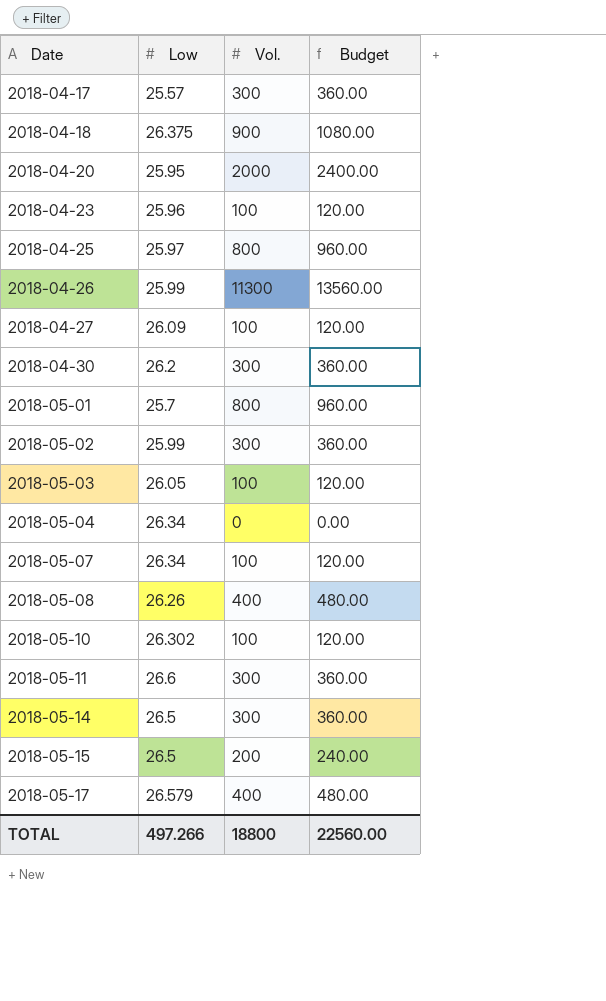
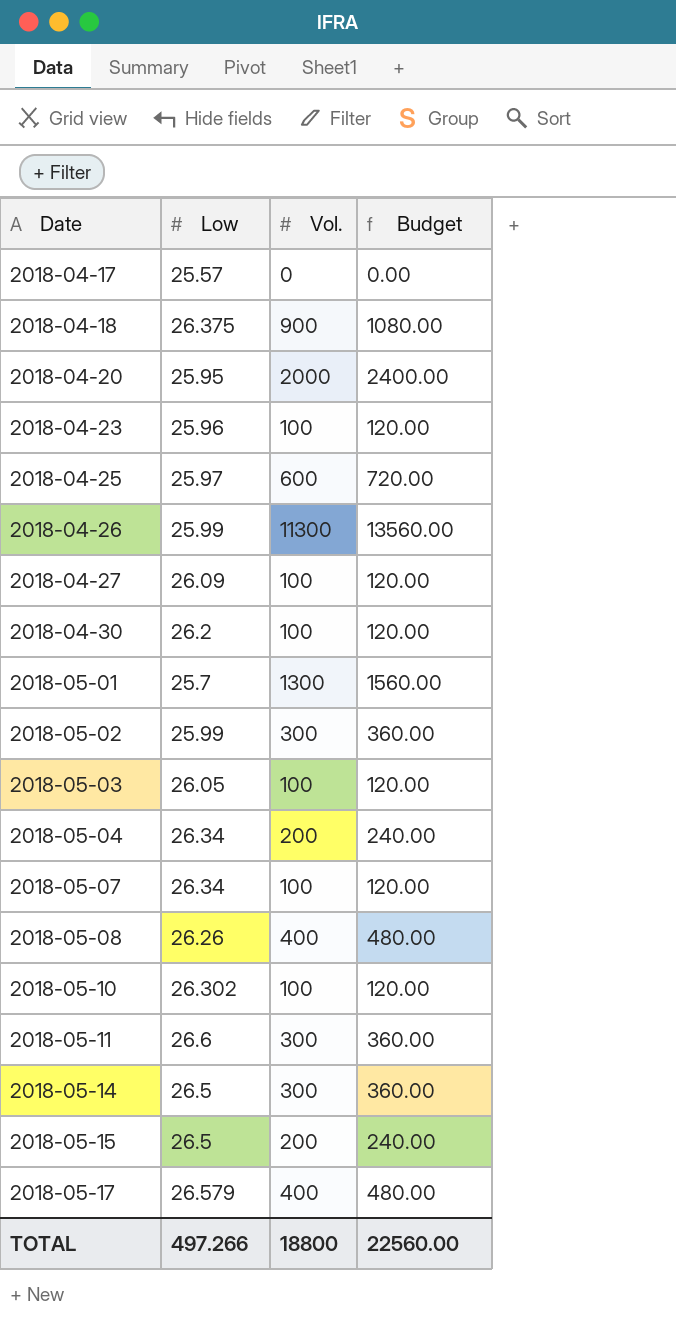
2018-04-17 | Vol.: 300 -> 0
2018-04-17 | Budget: 360.00 -> 0.00
2018-04-25 | Vol.: 800 -> 600
2018-04-25 | Budget: 960.00 -> 720.00
2018-04-30 | Vol.: 300 -> 100
2018-04-30 | Budget: 360.00 -> 120.00
2018-05-01 | Vol.: 800 -> 1300
2018-05-01 | Budget: 960.00 -> 1560.00
2018-05-04 | Vol.: 0 -> 200
2018-05-04 | Budget: 0.00 -> 240.00

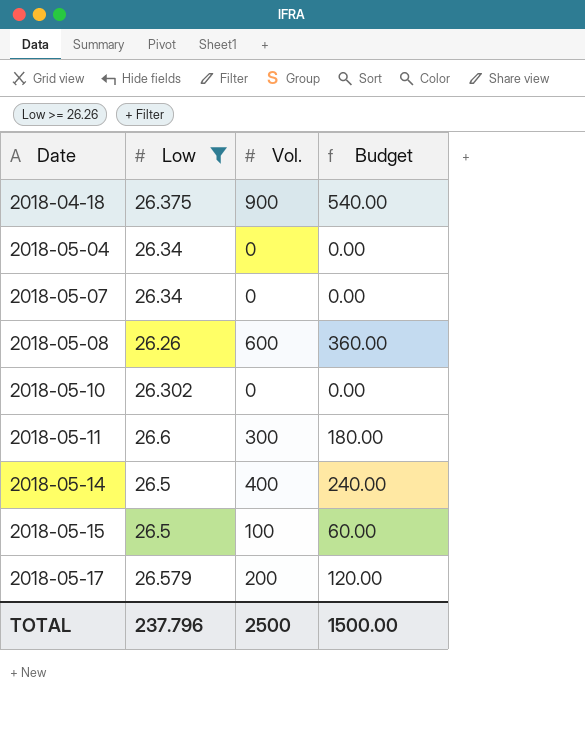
filter: none -> Low >= 26.26
column Budget | formula: [Vol.] * 1.2 -> [Vol.] * 0.6
2018-05-04 | Vol.: 200 -> 0
2018-05-07 | Vol.: 100 -> 0
2018-05-08 | Vol.: 400 -> 600
2018-05-10 | Vol.: 100 -> 0
2018-05-14 | Vol.: 300 -> 400
2018-05-15 | Vol.: 200 -> 100
2018-05-17 | Vol.: 400 -> 200
TOTAL | Low: 497.266 -> 237.796
TOTAL | Vol.: 18800 -> 2500
TOTAL | Budget: 22560.00 -> 1500.00

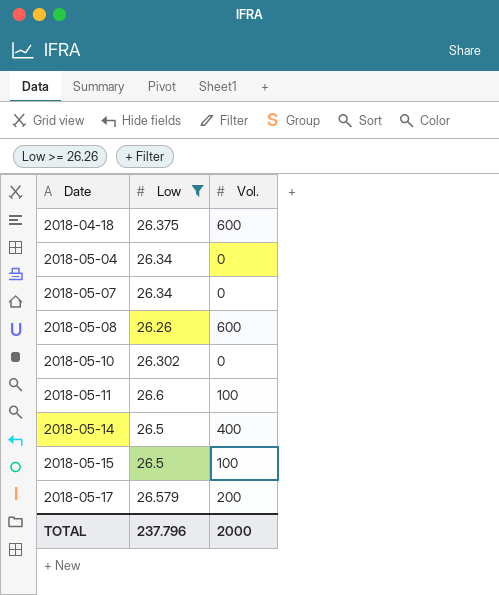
column Budget | formula: [Vol.] * 0.6 -> none
2018-04-18 | Vol.: 900 -> 600
2018-05-11 | Vol.: 300 -> 100
TOTAL | Vol.: 2500 -> 2000

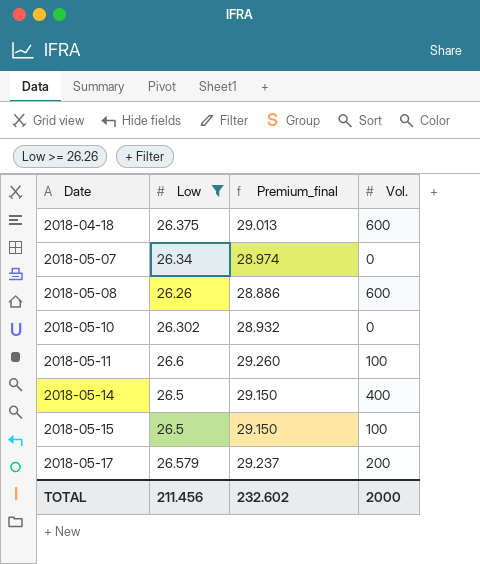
column Premium_final | formula: none -> [Low] * 1.1
row 2018-05-04: 26.34 | 0 -> none
TOTAL | Low: 237.796 -> 211.456

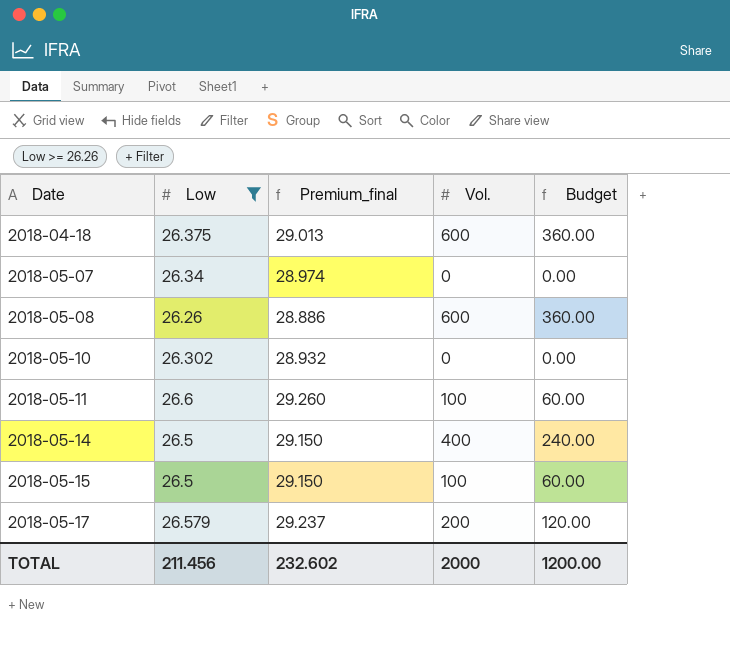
column Budget | formula: none -> [Vol.] * 0.6

